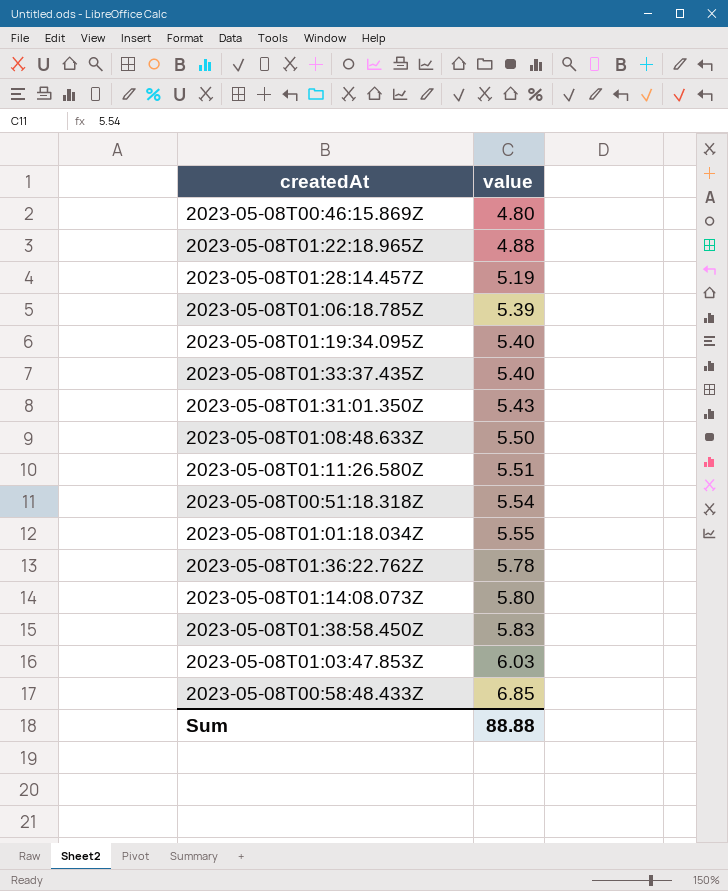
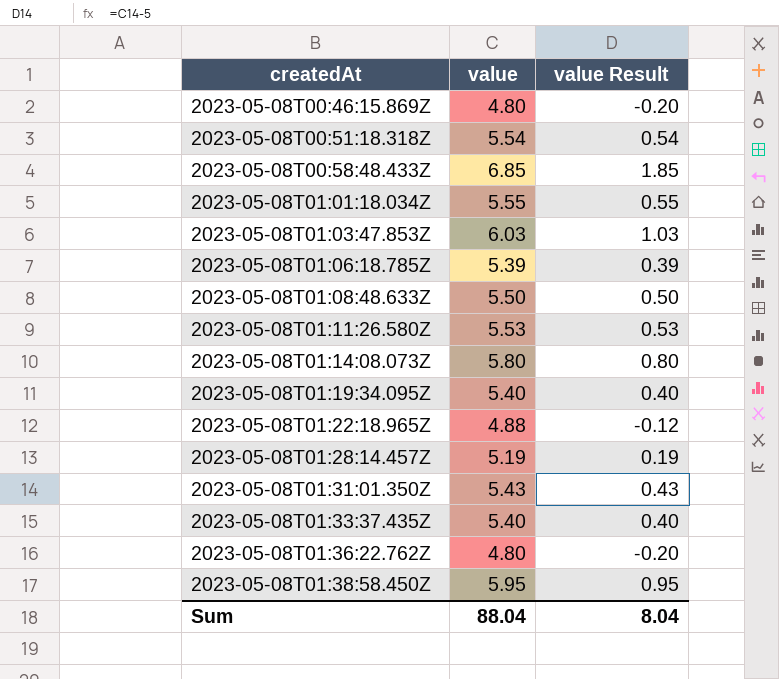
row order: value ascending -> createdAt ascending
column value Result | formula: none -> [value] - 5
2023-05-08T01:11:26.580Z | value: 5.51 -> 5.53
2023-05-08T01:36:22.762Z | value: 5.78 -> 4.80
2023-05-08T01:38:58.450Z | value: 5.83 -> 5.95
Sum | value: 88.88 -> 88.04

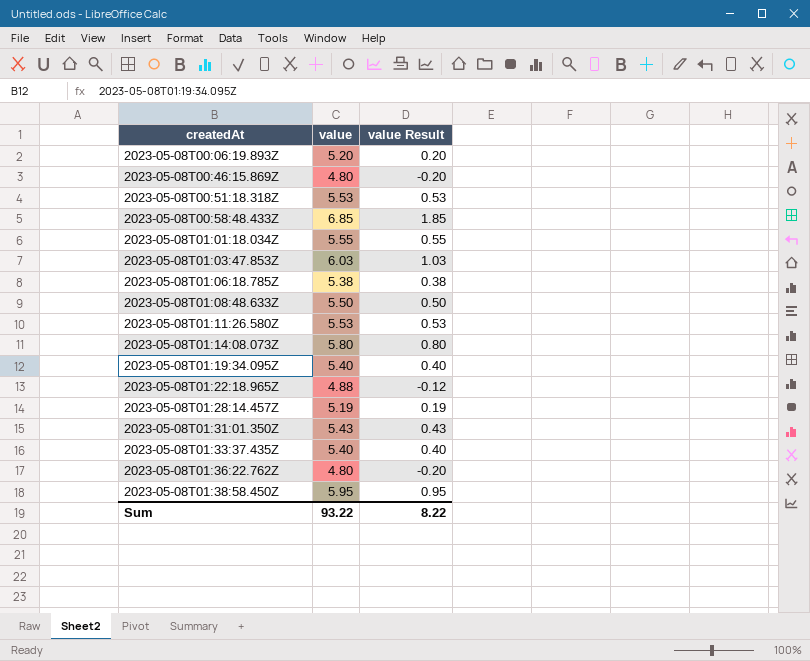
row 2023-05-08T00:06:19.893Z: none -> 5.20 | 0.20
2023-05-08T00:51:18.318Z | value: 5.54 -> 5.53
2023-05-08T00:51:18.318Z | value Result: 0.54 -> 0.53
2023-05-08T01:06:18.785Z | value: 5.39 -> 5.38
2023-05-08T01:06:18.785Z | value Result: 0.39 -> 0.38
Sum | value: 88.04 -> 93.22
Sum | value Result: 8.04 -> 8.22

